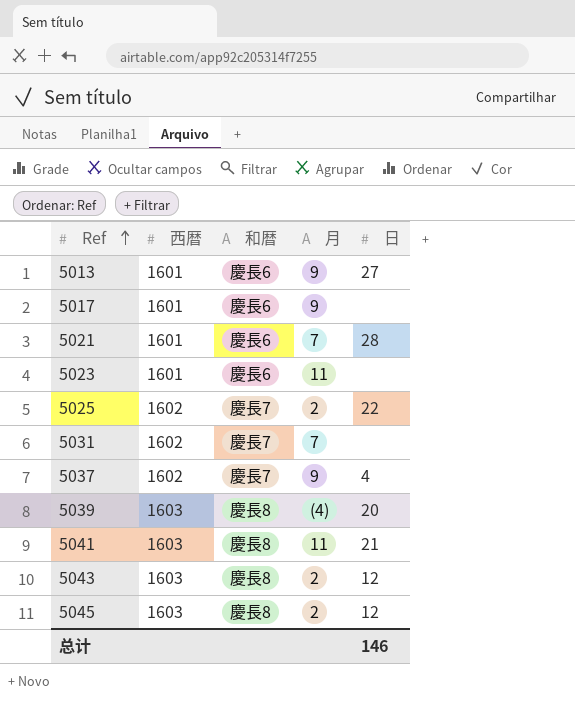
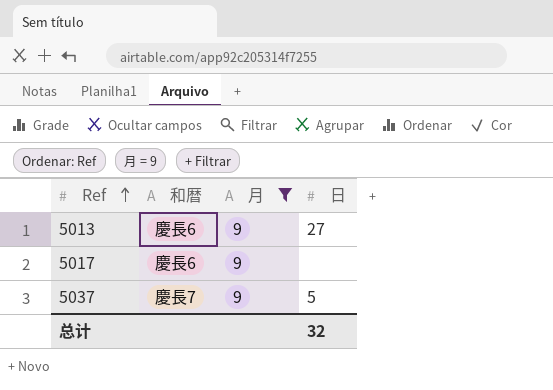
filter: none -> 月 = 9
column 西暦 | position: 2 -> none
5037 | 日: 4 -> 5
总计 | 日: 146 -> 32

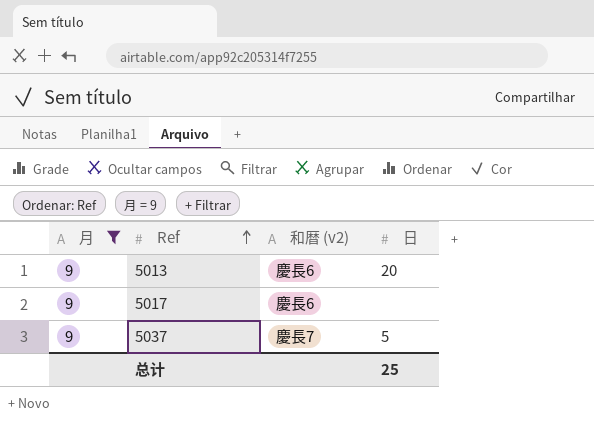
column 月 | position: 3 -> 1
column name: 和暦 -> 和暦 (v2)
5013 | 日: 27 -> 20
总计 | 日: 32 -> 25

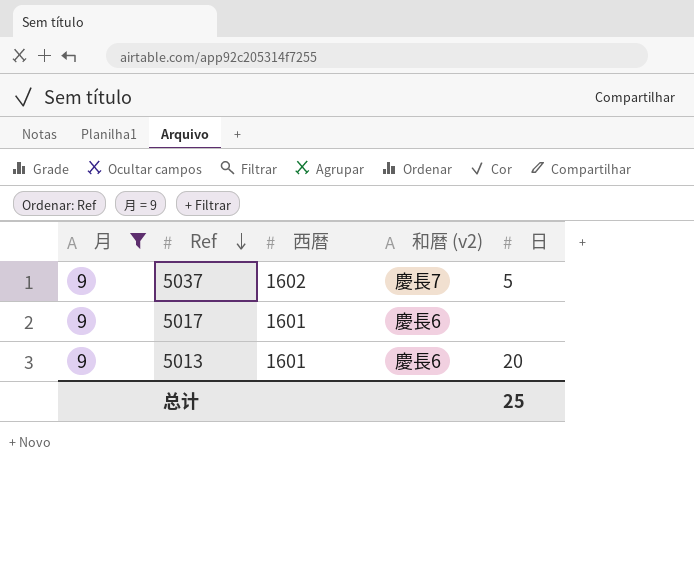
row order: Ref ascending -> Ref descending
column 西暦 | position: none -> 3

